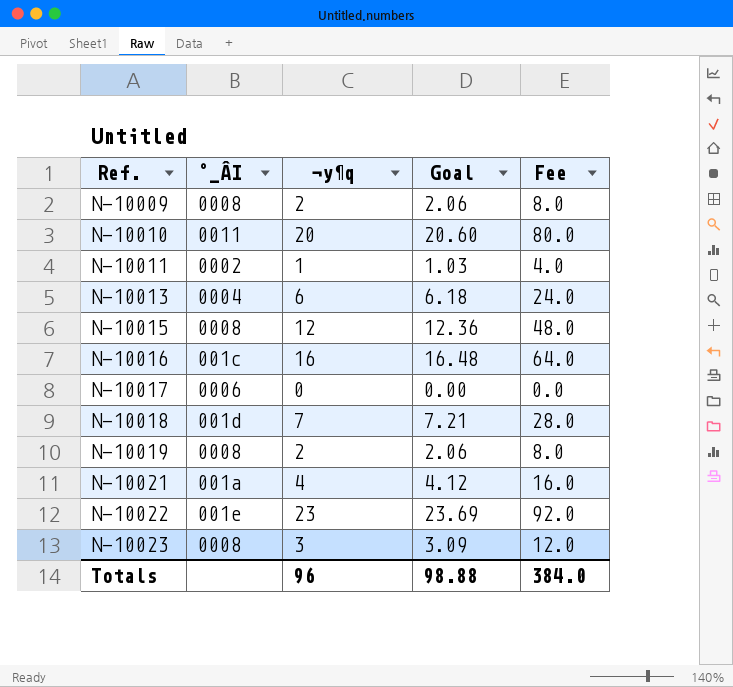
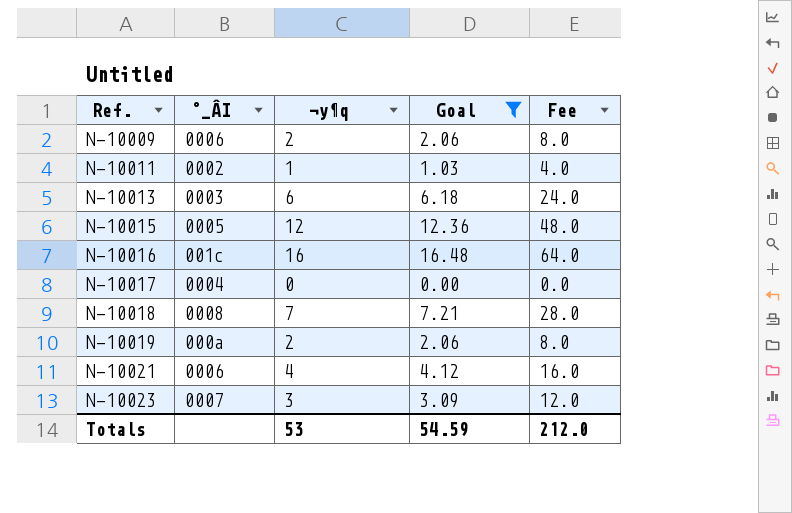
filter: none -> Goal <= 16.48
N-10009 | °_ÂI: 0008 -> 0006
N-10013 | °_ÂI: 0004 -> 0003
N-10015 | °_ÂI: 0008 -> 0005
N-10017 | °_ÂI: 0006 -> 0004
N-10018 | °_ÂI: 001d -> 0008
N-10019 | °_ÂI: 0008 -> 000a
N-10021 | °_ÂI: 001a -> 0006
N-10023 | °_ÂI: 0008 -> 0007
Totals | ¬y¶q: 96 -> 53
Totals | Goal: 98.88 -> 54.59
Totals | Fee: 384.0 -> 212.0

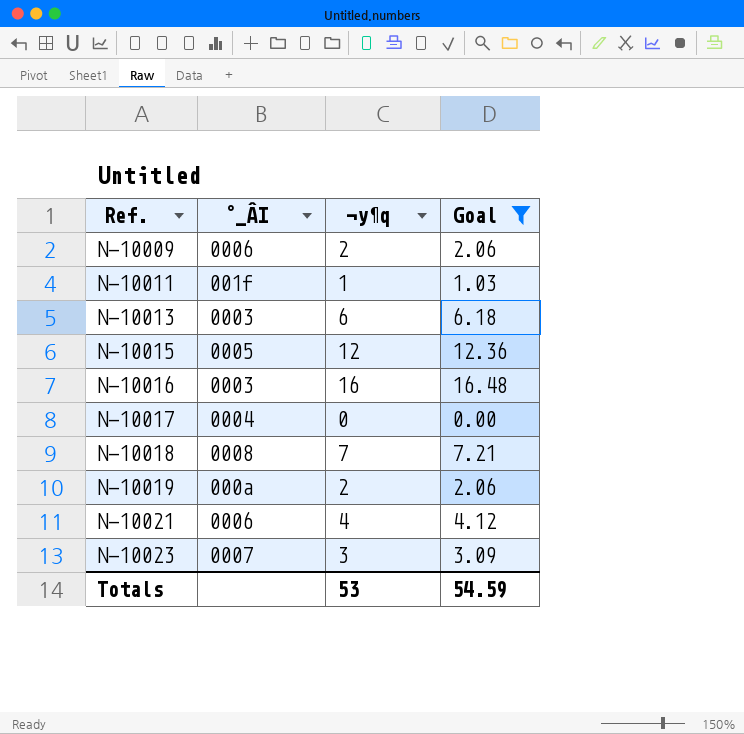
column Fee | formula: [¬y¶q] * 4 -> none
N-10011 | °_ÂI: 0002 -> 001f
N-10016 | °_ÂI: 001c -> 0003

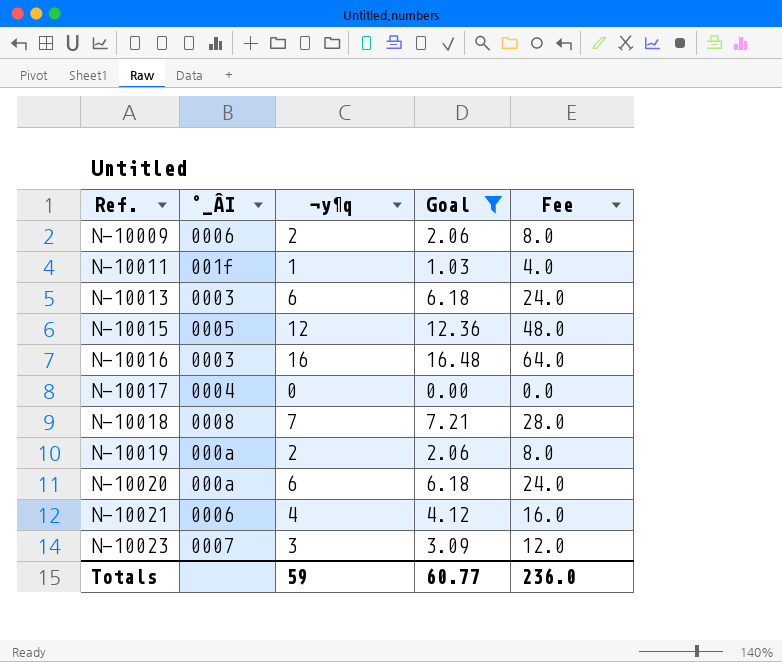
column Fee | formula: none -> [¬y¶q] * 4
row N-10020: none -> 000a | 6 | 6.18 | 24.0
Totals | ¬y¶q: 53 -> 59
Totals | Goal: 54.59 -> 60.77

